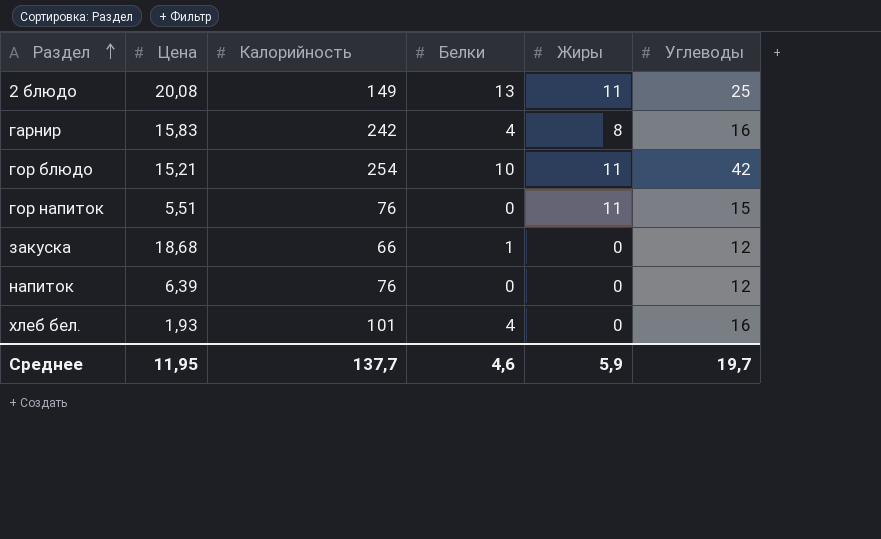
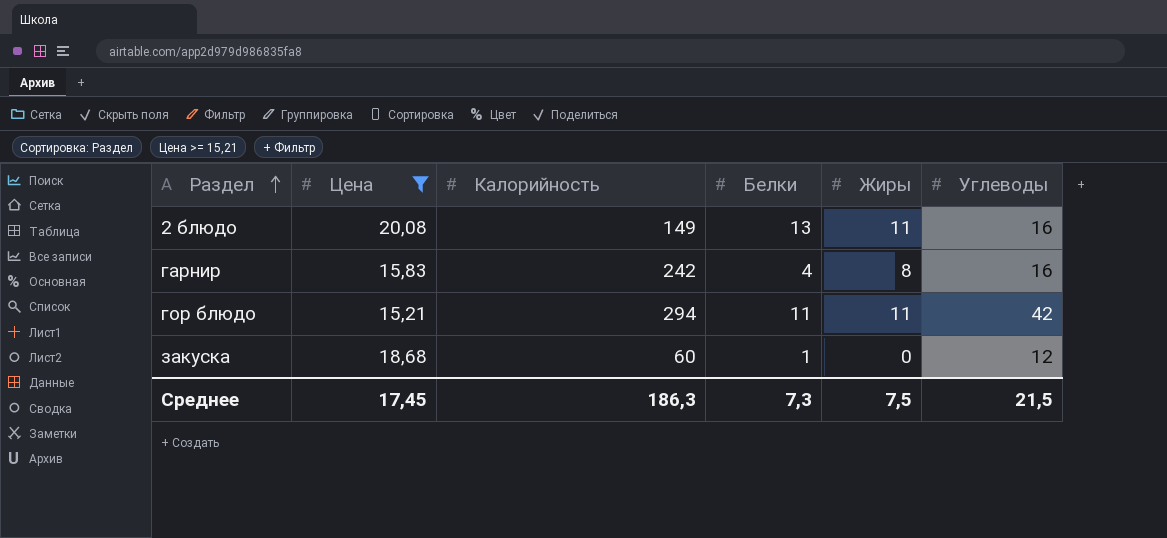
filter: none -> Цена >= 15,21
2 блюдо | Углеводы: 25 -> 16
гор блюдо | Калорийность: 254 -> 294
гор блюдо | Белки: 10 -> 11
закуска | Калорийность: 66 -> 60
Среднее | Цена: 11,95 -> 17,45
Среднее | Калорийность: 137,7 -> 186,3
Среднее | Белки: 4,6 -> 7,3
Среднее | Жиры: 5,9 -> 7,5
Среднее | Углеводы: 19,7 -> 21,5

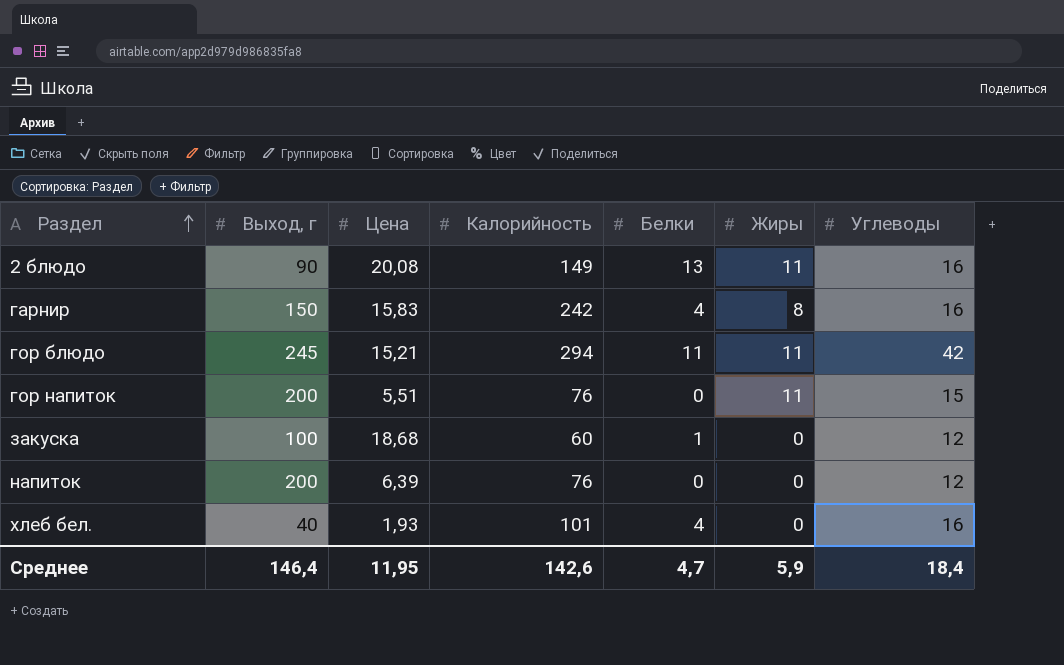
filter: Цена >= 15,21 -> none
column Выход, г | position: none -> 2
Среднее | Цена: 17,45 -> 11,95
Среднее | Калорийность: 186,3 -> 142,6
Среднее | Белки: 7,3 -> 4,7
Среднее | Жиры: 7,5 -> 5,9
Среднее | Углеводы: 21,5 -> 18,4

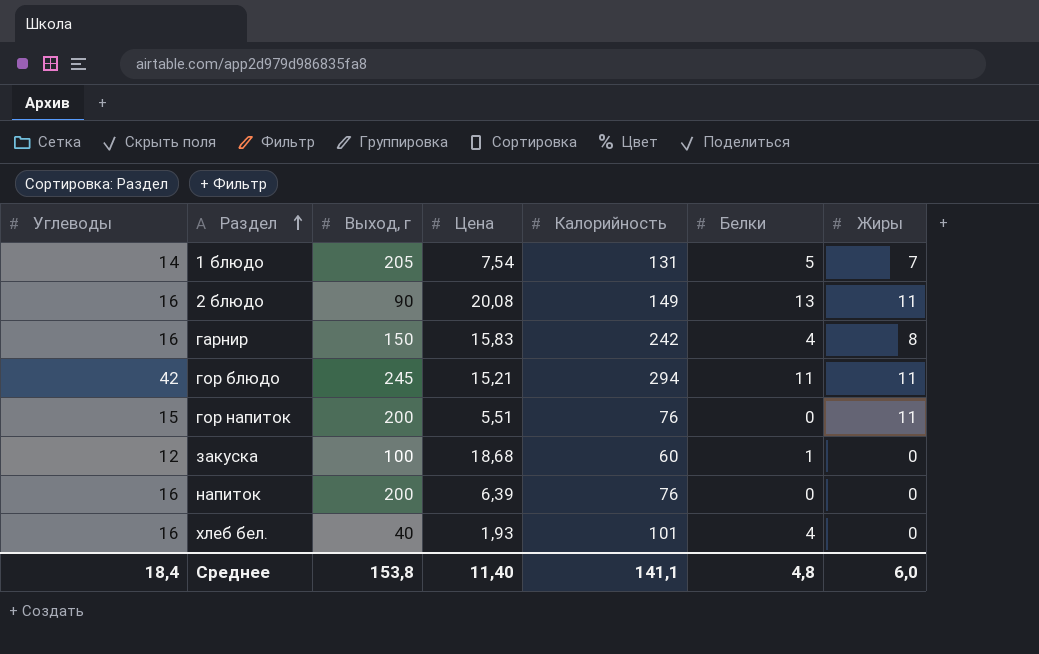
column Углеводы | position: 7 -> 1
row 1 блюдо: none -> 14 | 205 | 7,54 | 131 | 5 | 7
напиток | Углеводы: 12 -> 16
Среднее | Выход, г: 146,4 -> 153,8
Среднее | Цена: 11,95 -> 11,40
Среднее | Калорийность: 142,6 -> 141,1
Среднее | Белки: 4,7 -> 4,8
Среднее | Жиры: 5,9 -> 6,0

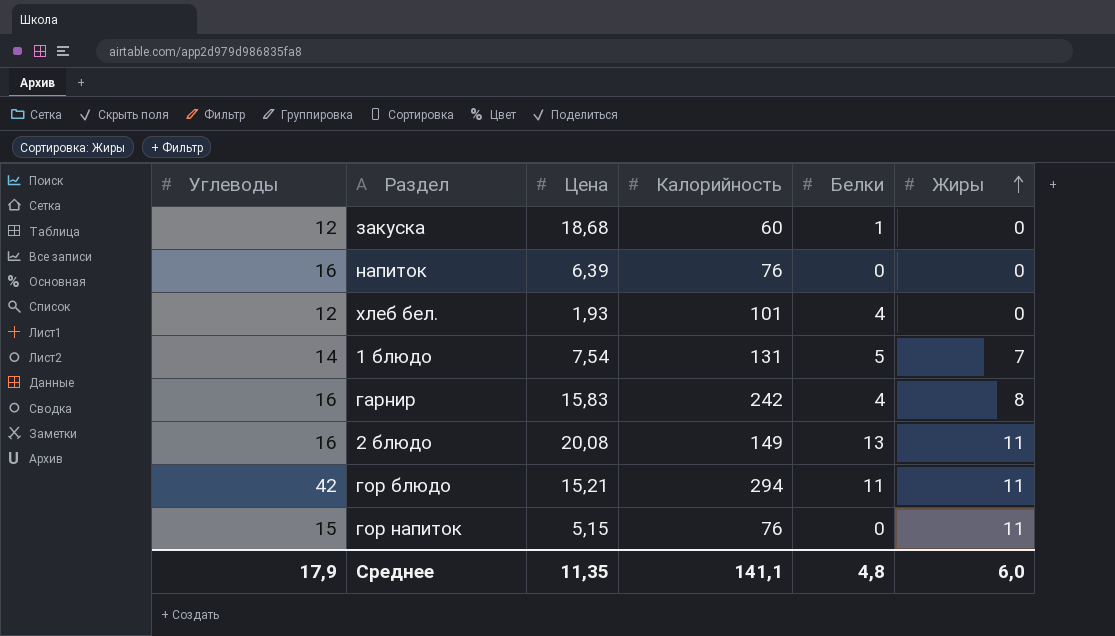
row order: Раздел ascending -> Жиры ascending
column Выход, г | position: 3 -> none
хлеб бел. | Углеводы: 16 -> 12
гор напиток | Цена: 5,51 -> 5,15
Среднее | Углеводы: 18,4 -> 17,9
Среднее | Цена: 11,40 -> 11,35

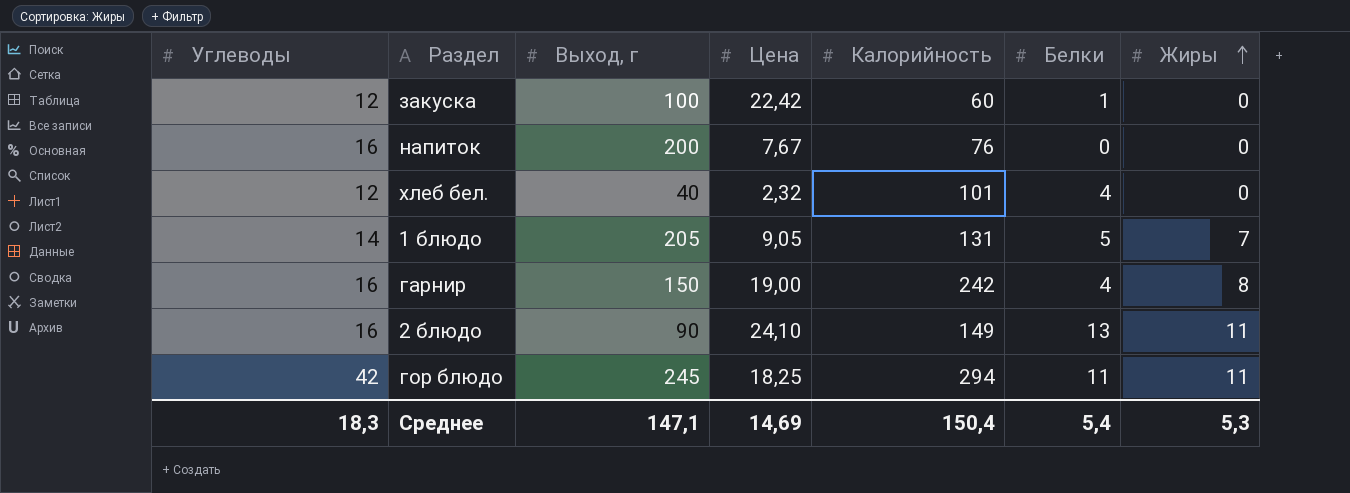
column Выход, г | position: none -> 3
row гор напиток: 15 | 5,15 | 76 | 0 | 11 -> none
закуска | Цена: 18,68 -> 22,42
напиток | Цена: 6,39 -> 7,67
хлеб бел. | Цена: 1,93 -> 2,32
1 блюдо | Цена: 7,54 -> 9,05
гарнир | Цена: 15,83 -> 19,00
2 блюдо | Цена: 20,08 -> 24,10
гор блюдо | Цена: 15,21 -> 18,25
Среднее | Углеводы: 17,9 -> 18,3
Среднее | Цена: 11,35 -> 14,69
Среднее | Калорийность: 141,1 -> 150,4
Среднее | Белки: 4,8 -> 5,4
Среднее | Жиры: 6,0 -> 5,3

